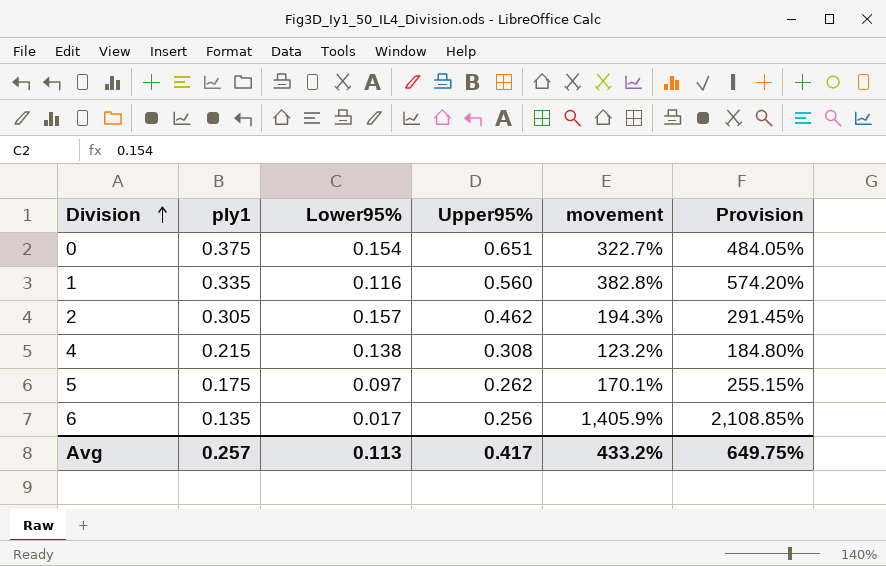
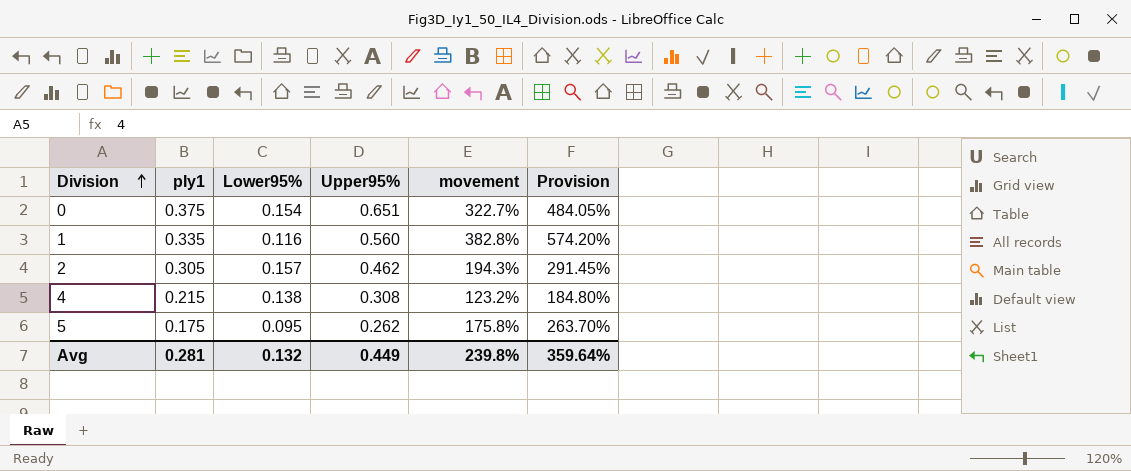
row 6: 0.135 | 0.017 | 0.256 | 1,405.9% | 2,108.85% -> none
5 | Lower95%: 0.097 -> 0.095
5 | movement: 170.1% -> 175.8%
5 | Provision: 255.15% -> 263.70%
Avg | pIy1: 0.257 -> 0.281
Avg | Lower95%: 0.113 -> 0.132
Avg | Upper95%: 0.417 -> 0.449
Avg | movement: 433.2% -> 239.8%
Avg | Provision: 649.75% -> 359.64%

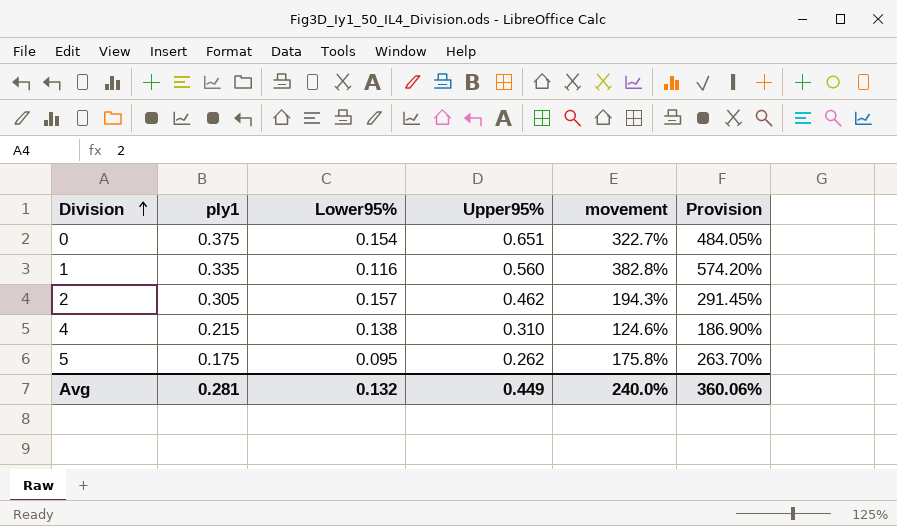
4 | Upper95%: 0.308 -> 0.310
4 | movement: 123.2% -> 124.6%
4 | Provision: 184.80% -> 186.90%
Avg | movement: 239.8% -> 240.0%
Avg | Provision: 359.64% -> 360.06%

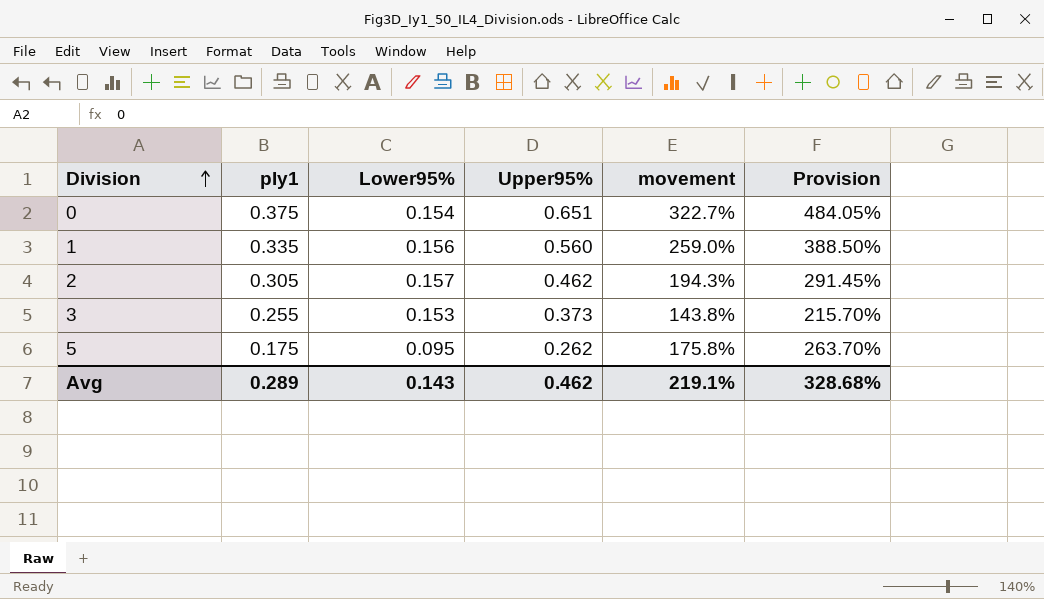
row 4: 0.215 | 0.138 | 0.310 | 124.6% | 186.90% -> none
1 | Lower95%: 0.116 -> 0.156
1 | movement: 382.8% -> 259.0%
1 | Provision: 574.20% -> 388.50%
row 3: none -> 0.255 | 0.153 | 0.373 | 143.8% | 215.70%
Avg | pIy1: 0.281 -> 0.289
Avg | Lower95%: 0.132 -> 0.143
Avg | Upper95%: 0.449 -> 0.462
Avg | movement: 240.0% -> 219.1%
Avg | Provision: 360.06% -> 328.68%

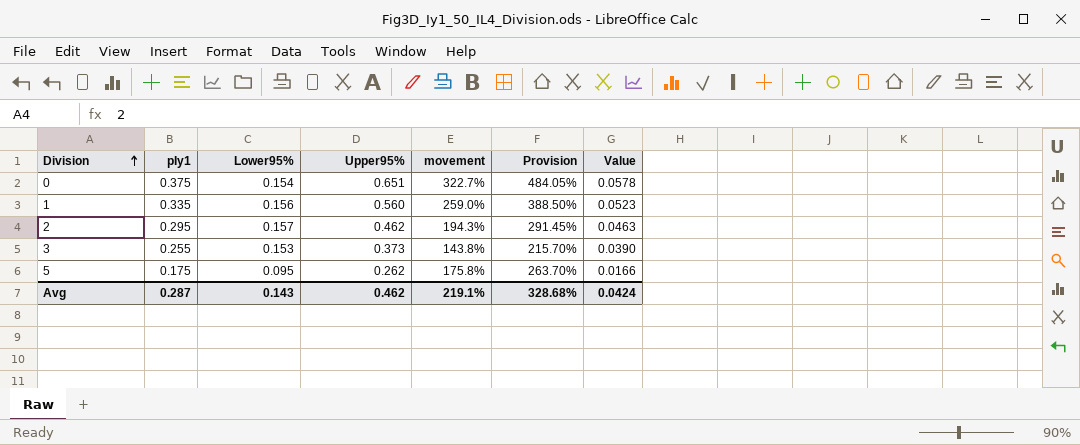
column Value | formula: none -> [pIy1] * [Lower95%]
2 | pIy1: 0.305 -> 0.295
Avg | pIy1: 0.289 -> 0.287

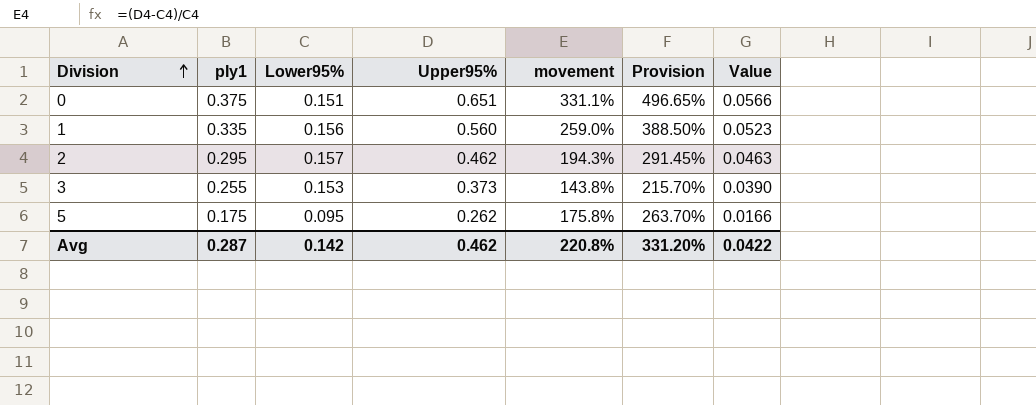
0 | Lower95%: 0.154 -> 0.151
0 | movement: 322.7% -> 331.1%
0 | Provision: 484.05% -> 496.65%
0 | Value: 0.0578 -> 0.0566
Avg | Lower95%: 0.143 -> 0.142
Avg | movement: 219.1% -> 220.8%
Avg | Provision: 328.68% -> 331.20%
Avg | Value: 0.0424 -> 0.0422

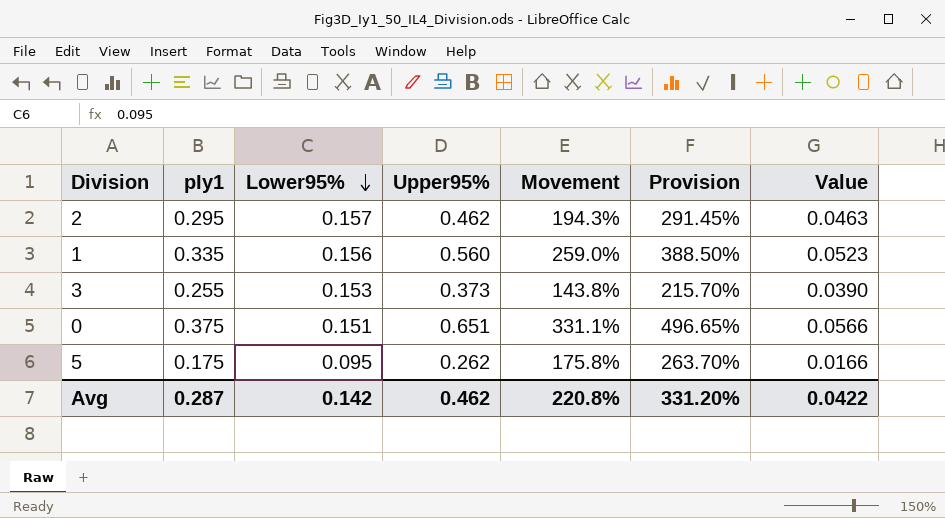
row order: Division ascending -> Lower95% descending
column name: movement -> Movement

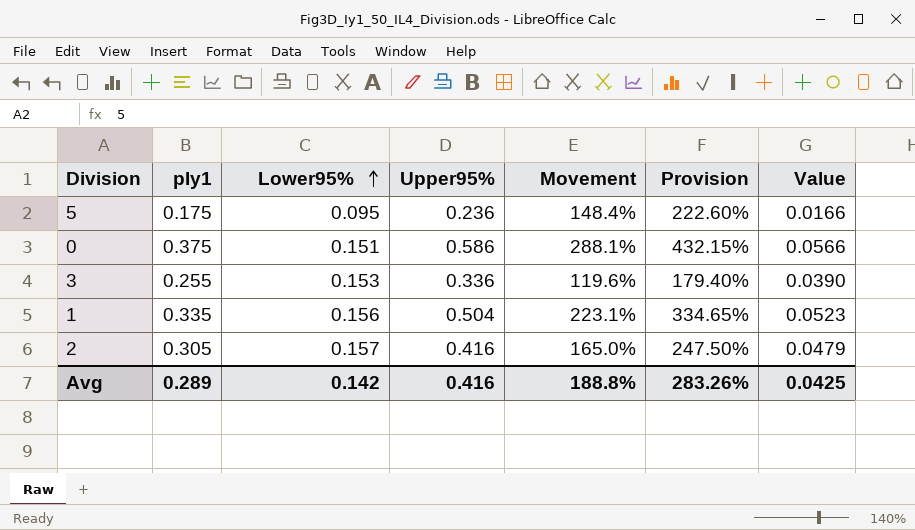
row order: Lower95% descending -> Lower95% ascending
5 | Upper95%: 0.262 -> 0.236
5 | Movement: 175.8% -> 148.4%
5 | Provision: 263.70% -> 222.60%
0 | Upper95%: 0.651 -> 0.586
0 | Movement: 331.1% -> 288.1%
0 | Provision: 496.65% -> 432.15%
3 | Upper95%: 0.373 -> 0.336
3 | Movement: 143.8% -> 119.6%
3 | Provision: 215.70% -> 179.40%
1 | Upper95%: 0.560 -> 0.504
1 | Movement: 259.0% -> 223.1%
1 | Provision: 388.50% -> 334.65%
2 | pIy1: 0.295 -> 0.305
2 | Upper95%: 0.462 -> 0.416
2 | Movement: 194.3% -> 165.0%
2 | Provision: 291.45% -> 247.50%
2 | Value: 0.0463 -> 0.0479
Avg | pIy1: 0.287 -> 0.289
Avg | Upper95%: 0.462 -> 0.416
Avg | Movement: 220.8% -> 188.8%
Avg | Provision: 331.20% -> 283.26%
Avg | Value: 0.0422 -> 0.0425

